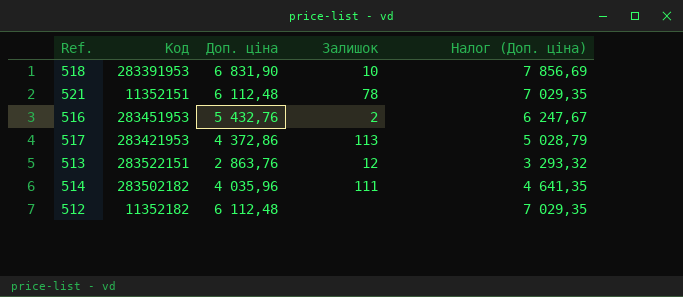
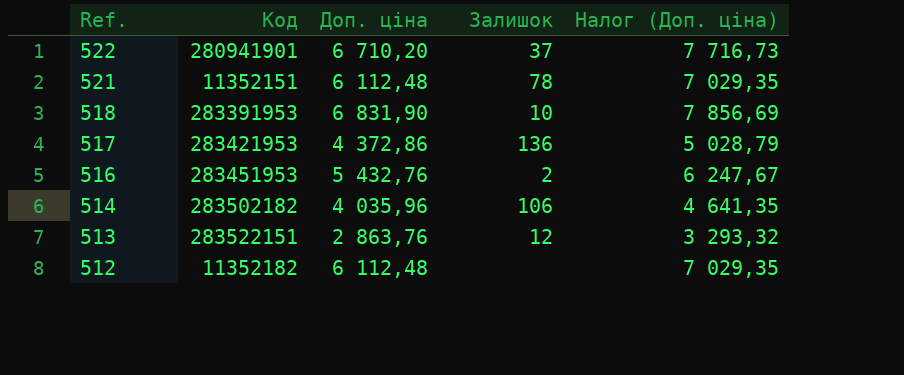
row order: none -> Ref. descending
row 522: none -> 280941901 | 6 710,20 | 37 | 7 716,73
517 | Залишок: 113 -> 136
514 | Залишок: 111 -> 106

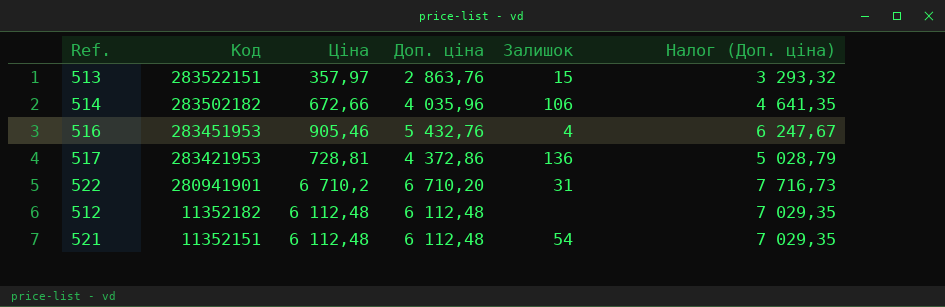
row order: Ref. descending -> Код descending
column Ціна | position: none -> 3
row 518: 283391953 | 6 831,90 | 10 | 7 856,69 -> none
513 | Залишок: 12 -> 15
516 | Залишок: 2 -> 4
522 | Залишок: 37 -> 31
521 | Залишок: 78 -> 54

